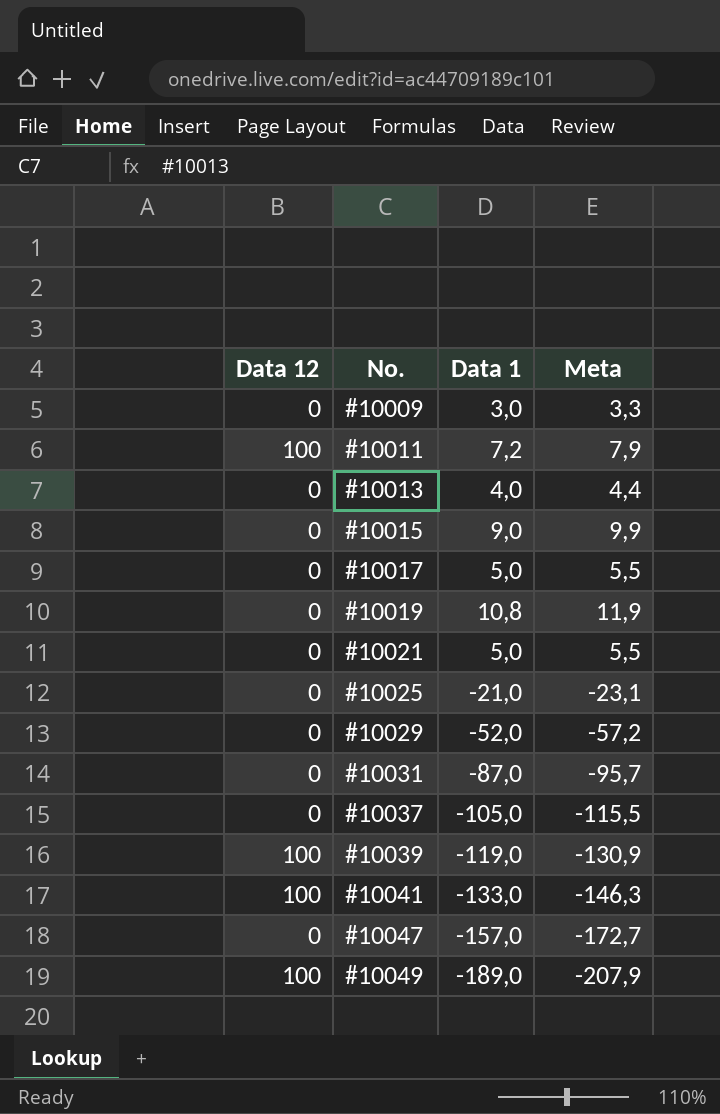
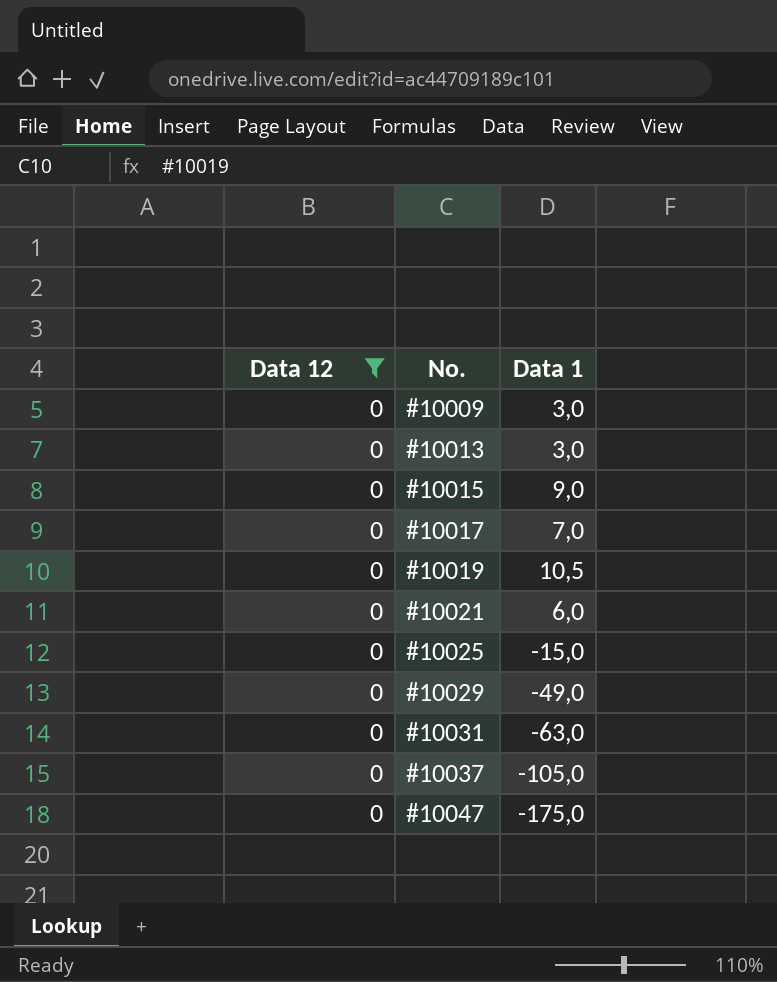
filter: none -> Data 12 = 0
column Meta | formula: [Data 1] * 1,1 -> none
#10013 | Data 1: 4,0 -> 3,0
#10017 | Data 1: 5,0 -> 7,0
#10019 | Data 1: 10,8 -> 10,5
#10021 | Data 1: 5,0 -> 6,0
#10025 | Data 1: -21,0 -> -15,0
#10029 | Data 1: -52,0 -> -49,0
#10031 | Data 1: -87,0 -> -63,0
#10047 | Data 1: -157,0 -> -175,0

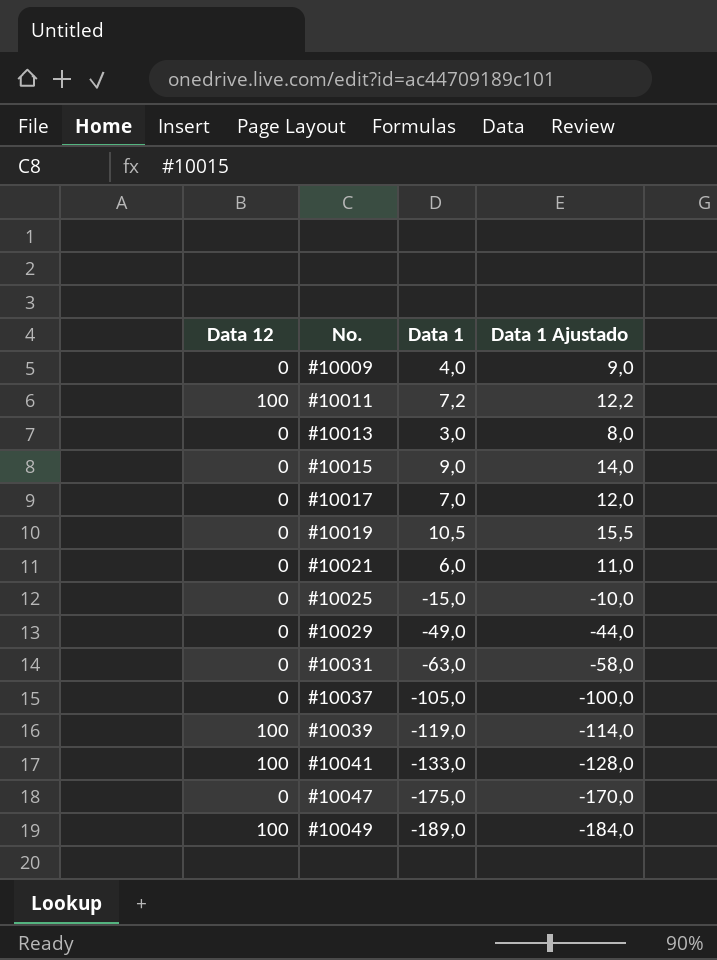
filter: Data 12 = 0 -> none
column Data 1 Ajustado | formula: none -> [Data 1] + 5
#10009 | Data 1: 3,0 -> 4,0

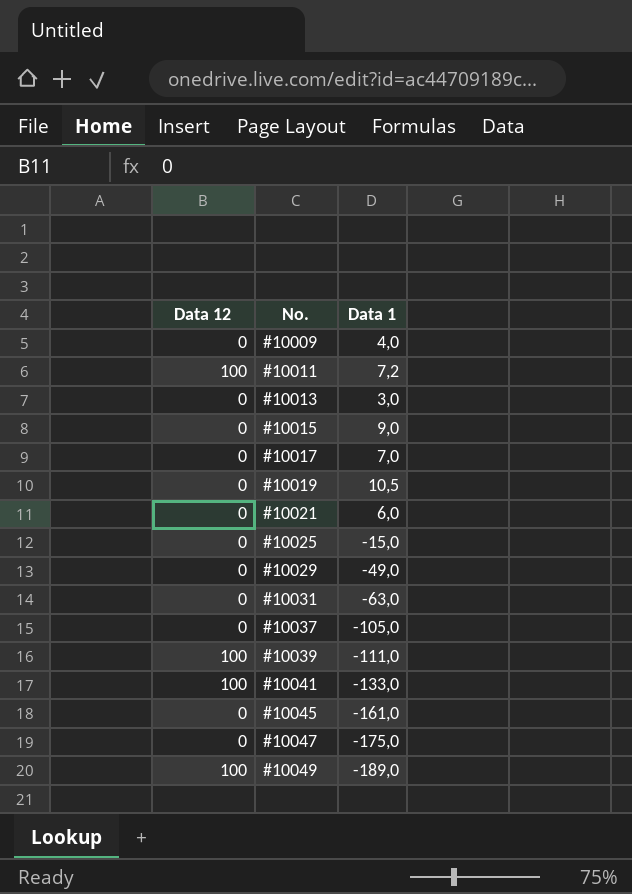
column Data 1 Ajustado | formula: [Data 1] + 5 -> none
#10039 | Data 1: -119,0 -> -111,0
row #10045: none -> 0 | -161,0

